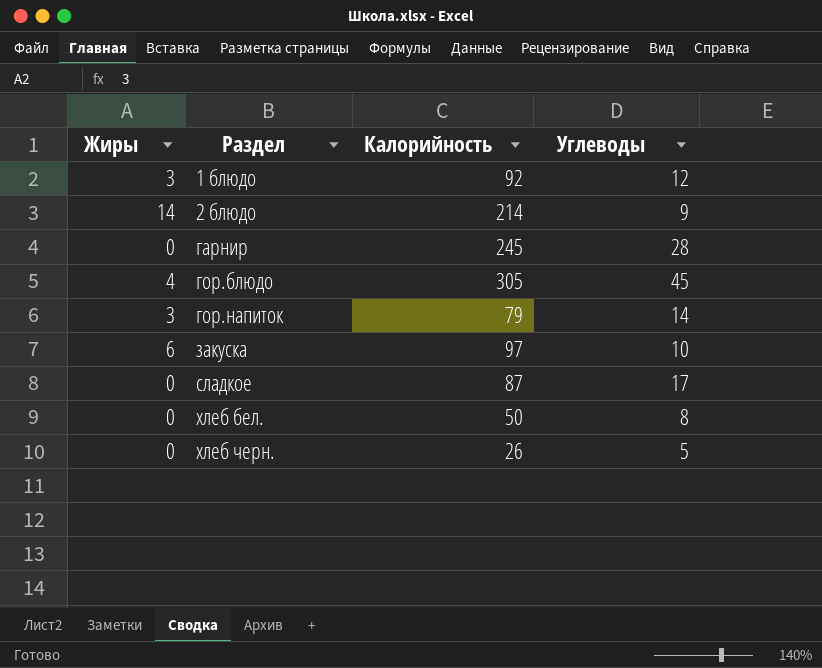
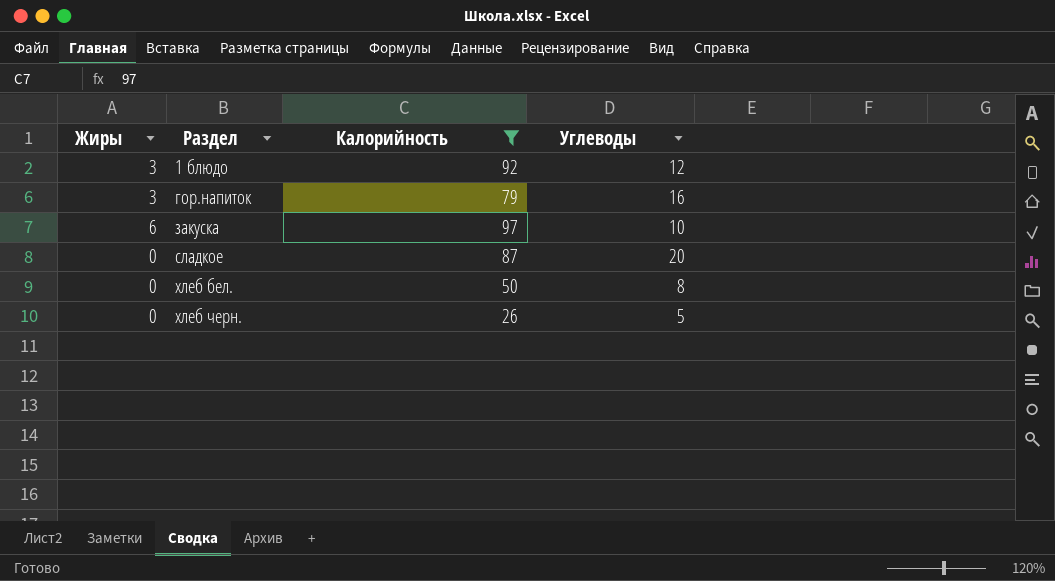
filter: none -> Калорийность <= 97
гор.напиток | Углеводы: 14 -> 16
сладкое | Углеводы: 17 -> 20

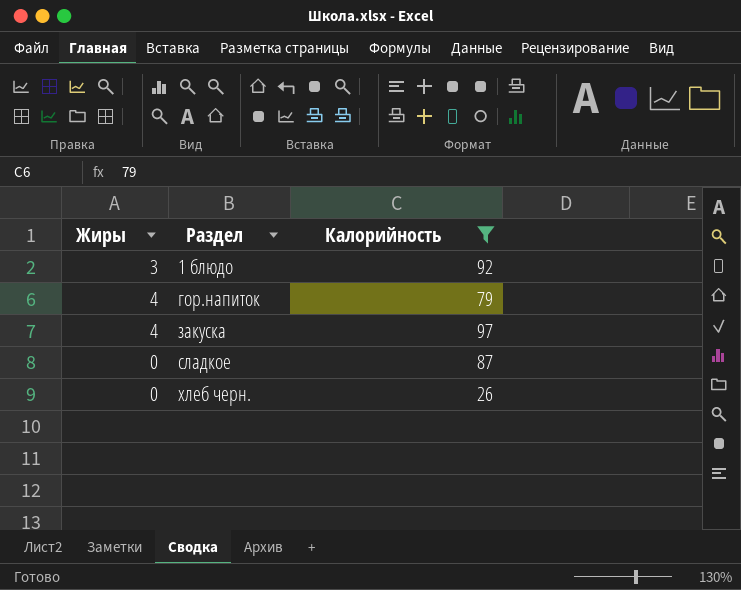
column Углеводы | position: 4 -> none
row хлеб бел.: 0 | 50 | 8 -> none
гор.напиток | Жиры: 3 -> 4
закуска | Жиры: 6 -> 4

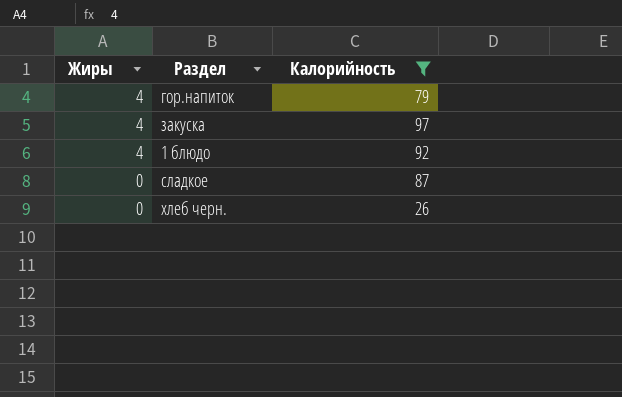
row order: Раздел ascending -> Жиры descending
1 блюдо | Жиры: 3 -> 4

